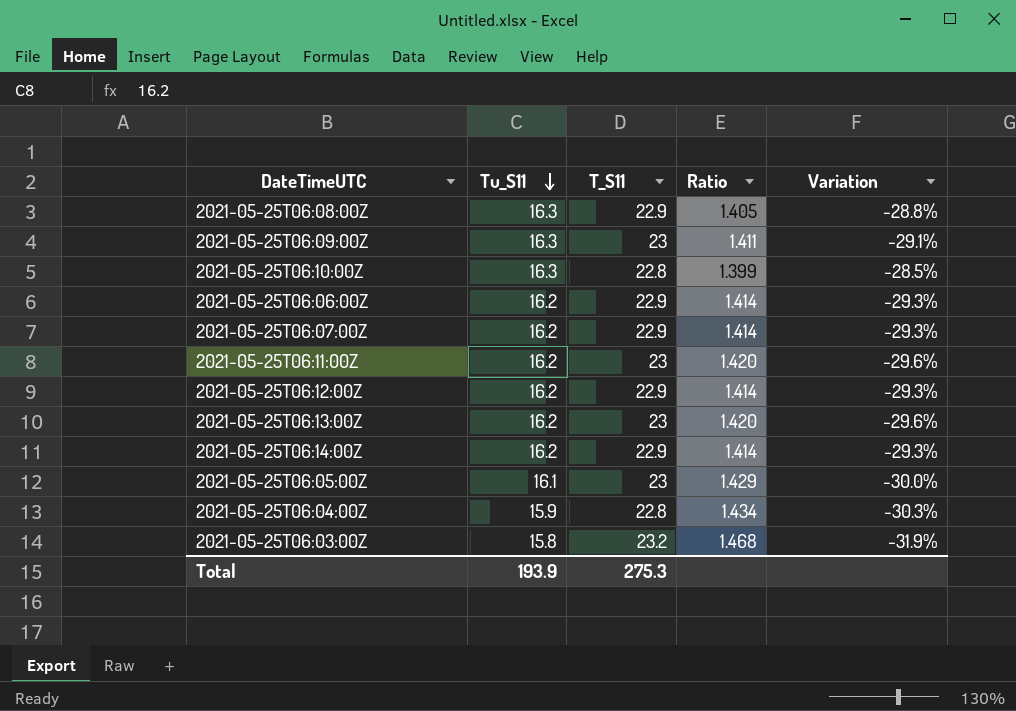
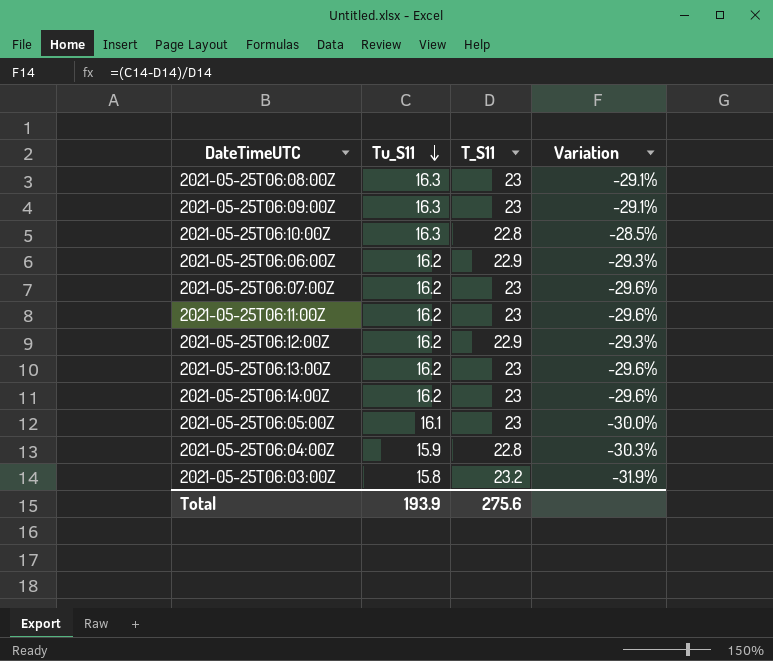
column Ratio | formula: [T_S11] / [Tu_S11] -> none
2021-05-25T06:08:00Z | T_S11: 22.9 -> 23
2021-05-25T06:08:00Z | Variation: -28.8% -> -29.1%
2021-05-25T06:07:00Z | T_S11: 22.9 -> 23
2021-05-25T06:07:00Z | Variation: -29.3% -> -29.6%
2021-05-25T06:14:00Z | T_S11: 22.9 -> 23
2021-05-25T06:14:00Z | Variation: -29.3% -> -29.6%
Total | T_S11: 275.3 -> 275.6

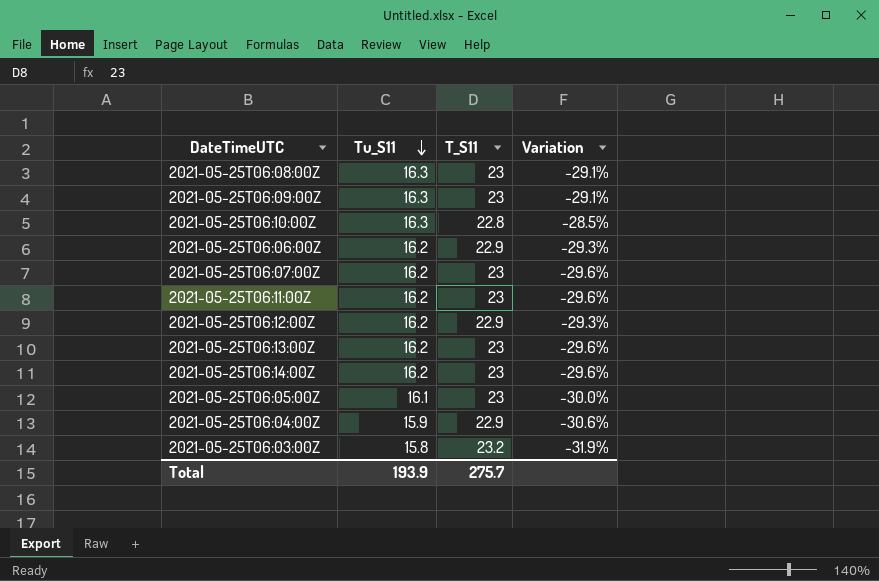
2021-05-25T06:04:00Z | T_S11: 22.8 -> 22.9
2021-05-25T06:04:00Z | Variation: -30.3% -> -30.6%
Total | T_S11: 275.6 -> 275.7

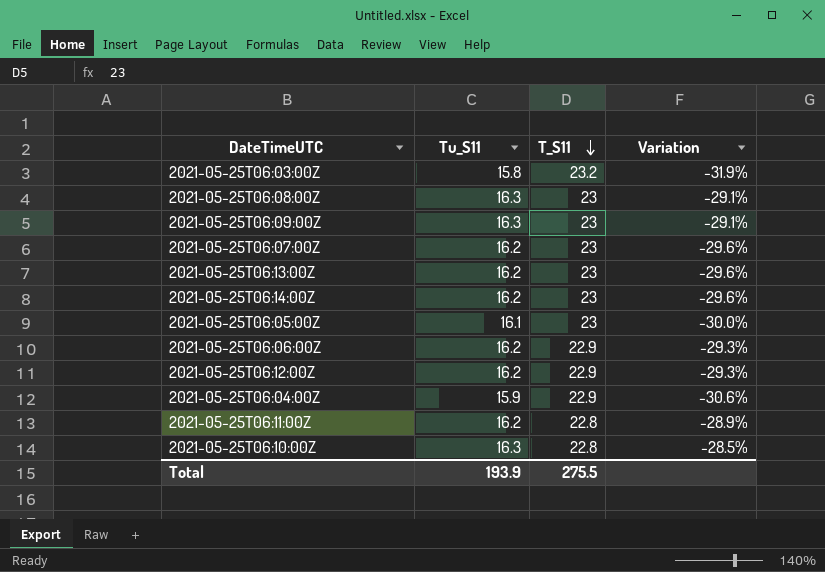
row order: Tu_S11 descending -> T_S11 descending
2021-05-25T06:11:00Z | T_S11: 23 -> 22.8
2021-05-25T06:11:00Z | Variation: -29.6% -> -28.9%
Total | T_S11: 275.7 -> 275.5

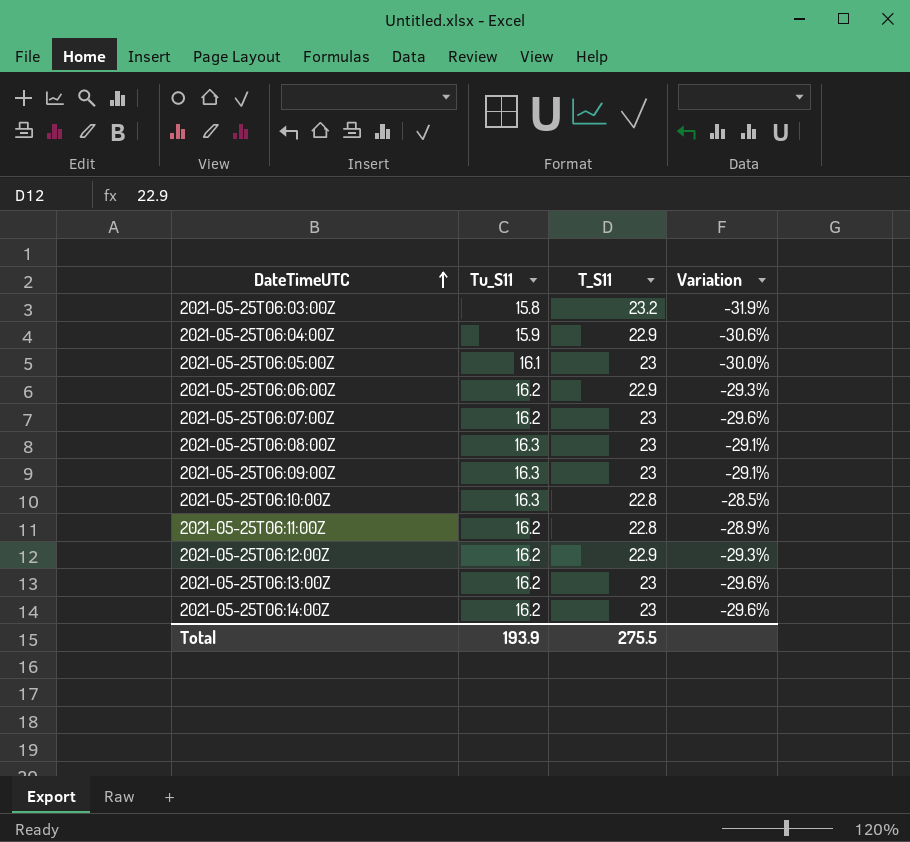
row order: T_S11 descending -> DateTimeUTC ascending

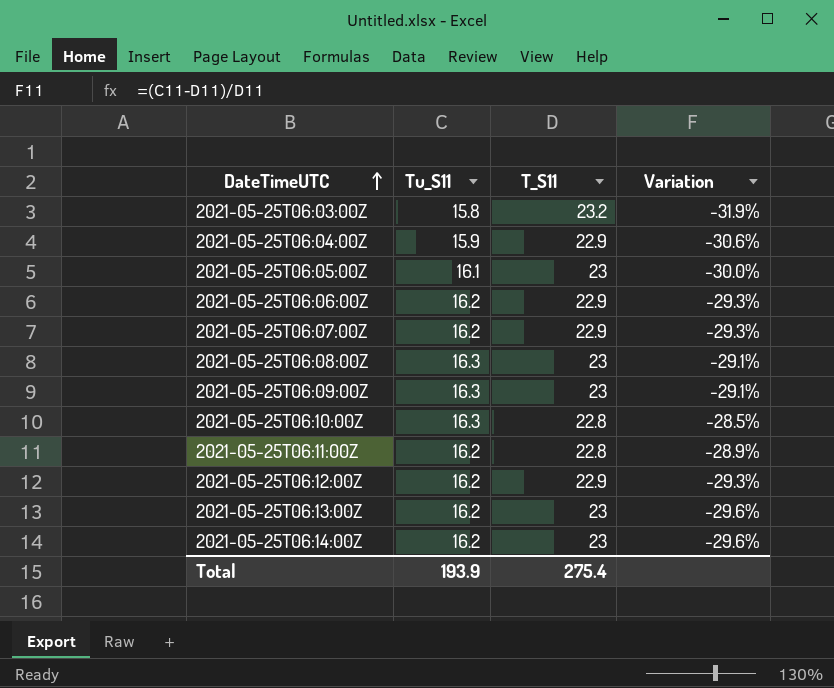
2021-05-25T06:07:00Z | T_S11: 23 -> 22.9
2021-05-25T06:07:00Z | Variation: -29.6% -> -29.3%
Total | T_S11: 275.5 -> 275.4

